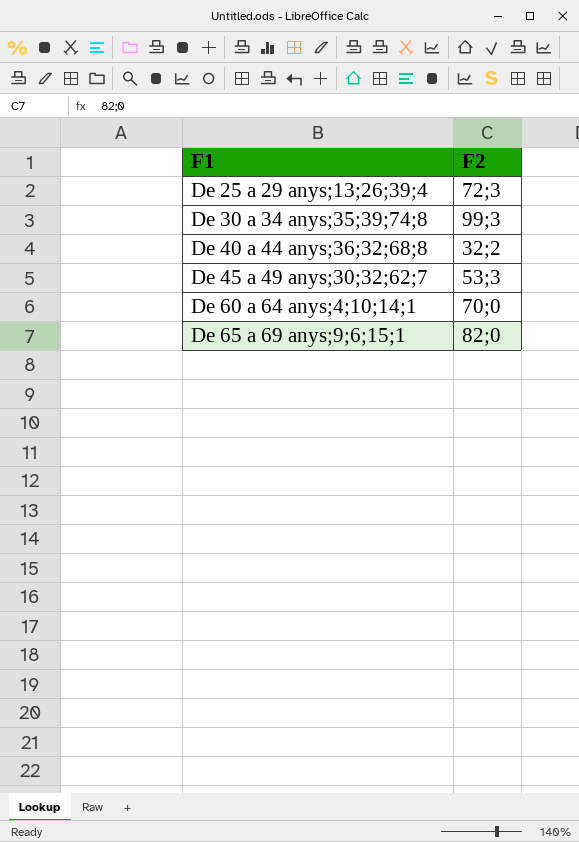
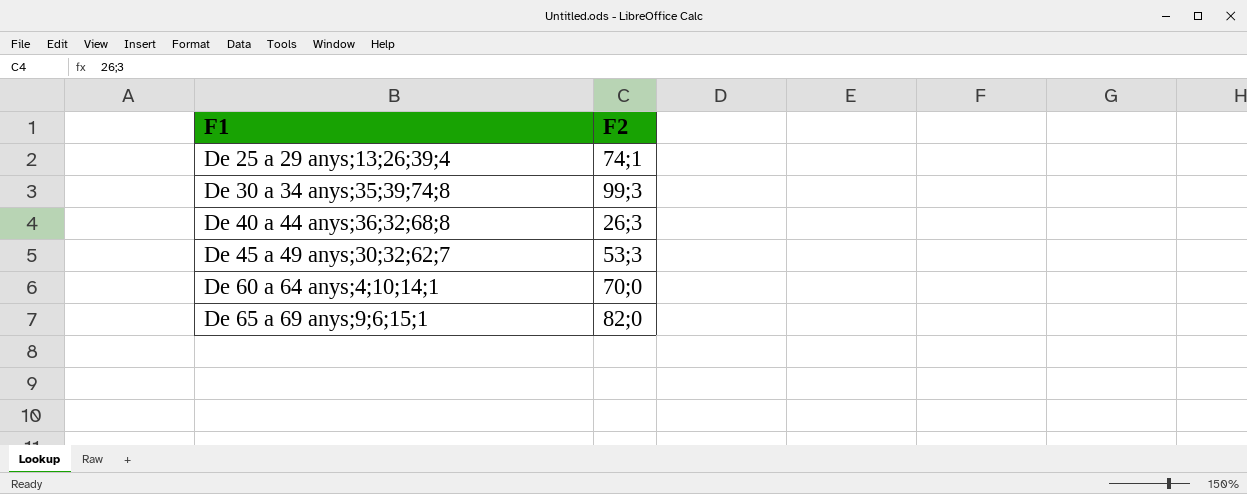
De 25 a 29 anys;13;26;39;4 | F2: 72;3 -> 74;1
De 40 a 44 anys;36;32;68;8 | F2: 32;2 -> 26;3

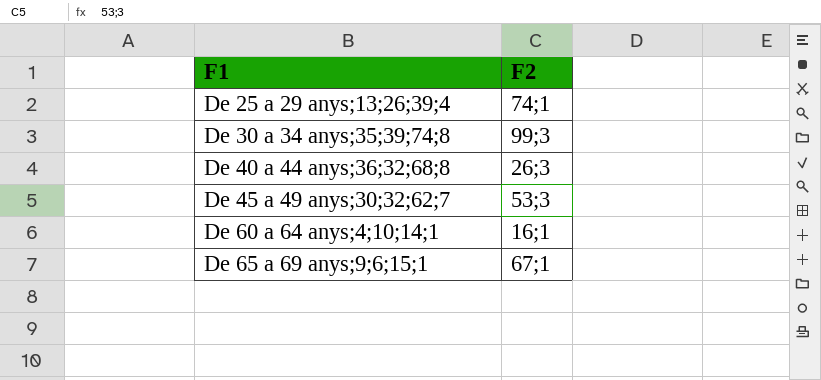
De 60 a 64 anys;4;10;14;1 | F2: 70;0 -> 16;1
De 65 a 69 anys;9;6;15;1 | F2: 82;0 -> 67;1

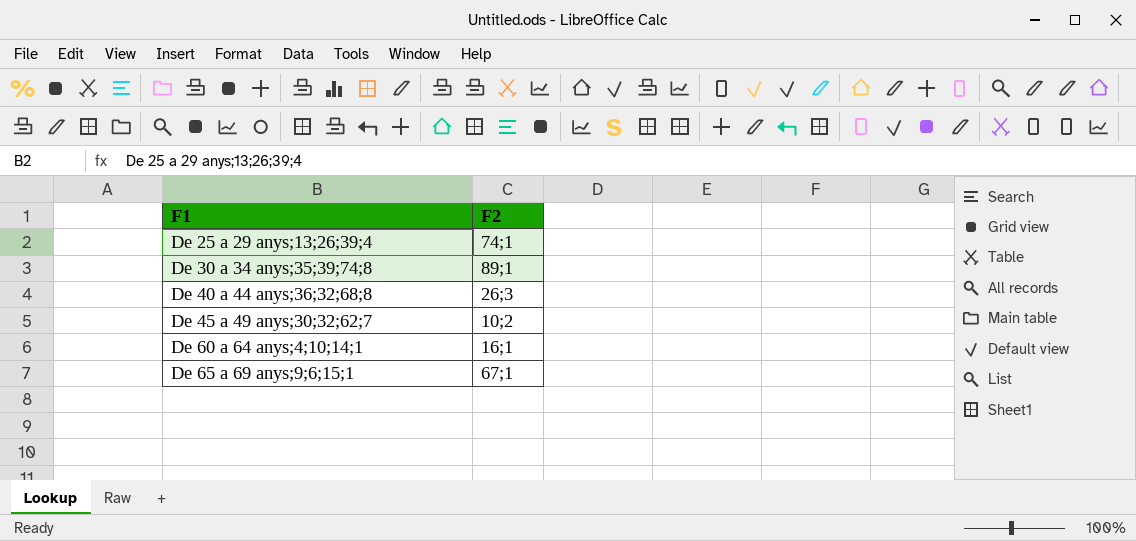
De 30 a 34 anys;35;39;74;8 | F2: 99;3 -> 89;1
De 45 a 49 anys;30;32;62;7 | F2: 53;3 -> 10;2

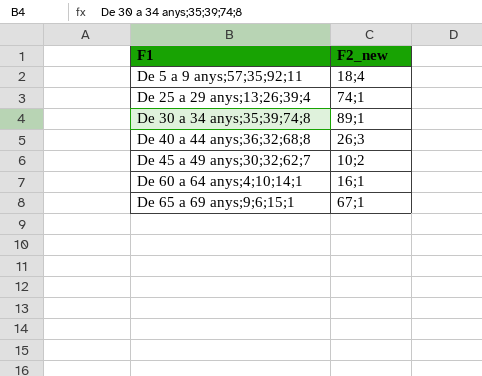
column name: F2 -> F2_new
row De 5 a 9 anys;57;35;92;11: none -> 18;4

